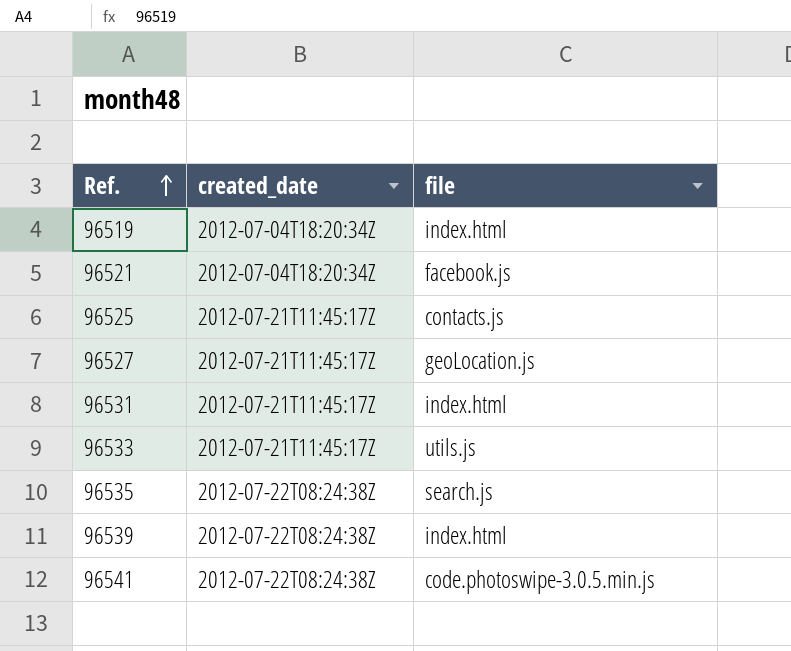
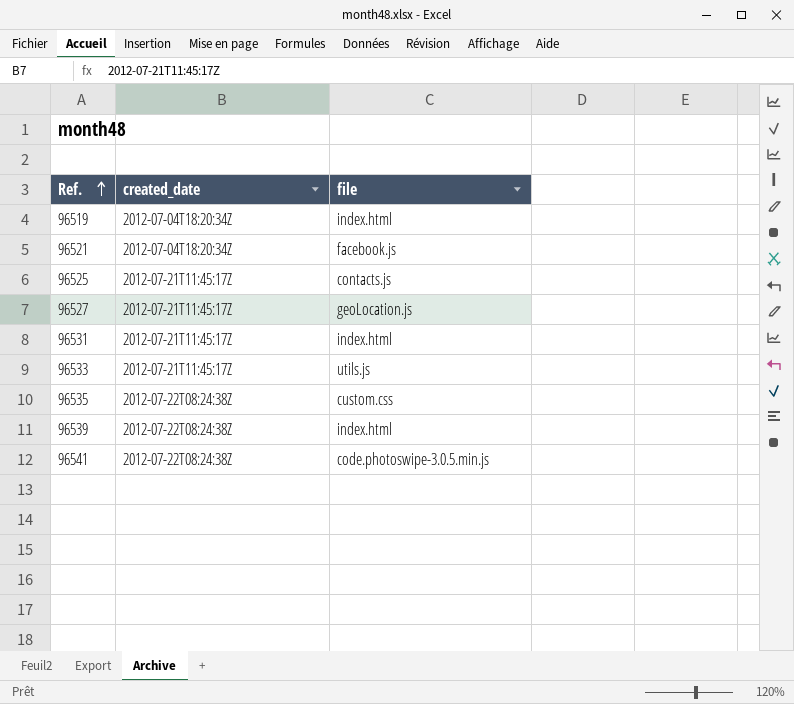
96535 | file: search.js -> custom.css

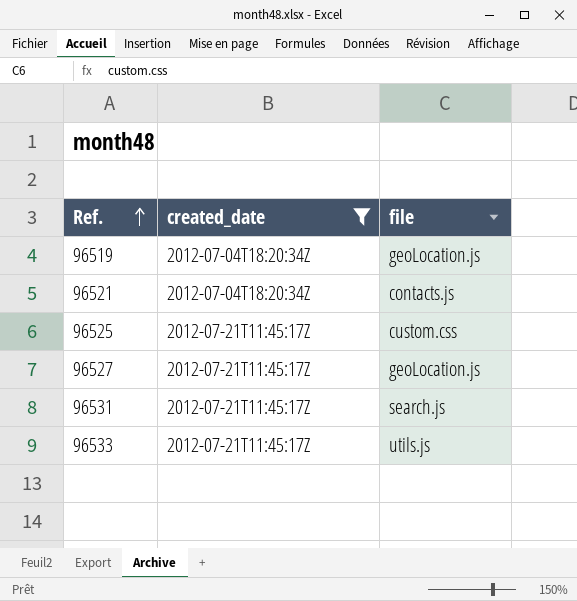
filter: none -> created_date != 2012-07-22T08:24:38Z
96519 | file: index.html -> geoLocation.js
96521 | file: facebook.js -> contacts.js
96525 | file: contacts.js -> custom.css
96531 | file: index.html -> search.js

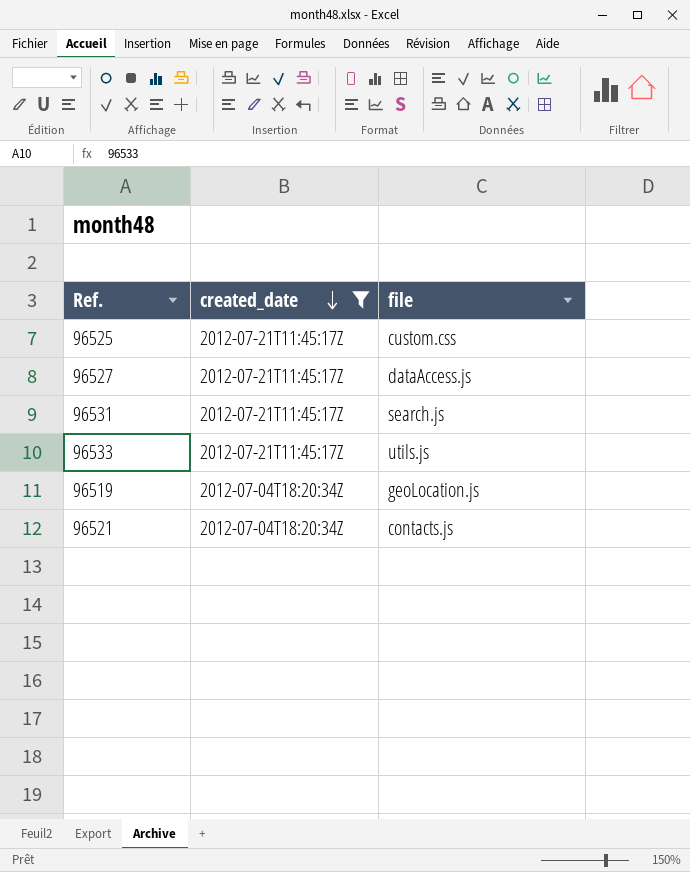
row order: Ref. ascending -> created_date descending
96527 | file: geoLocation.js -> dataAccess.js

